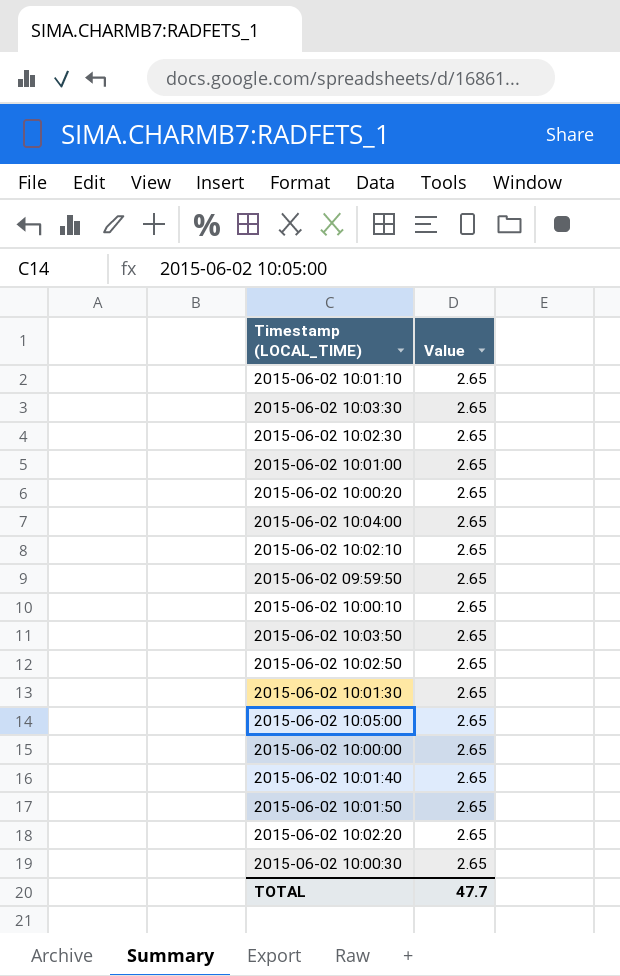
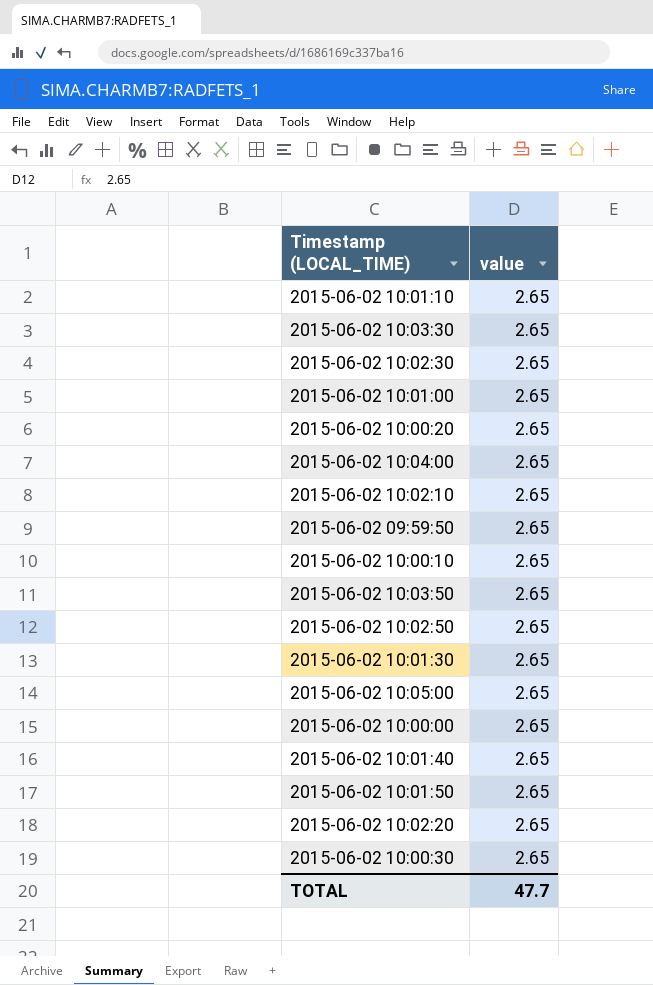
column name: Value -> value

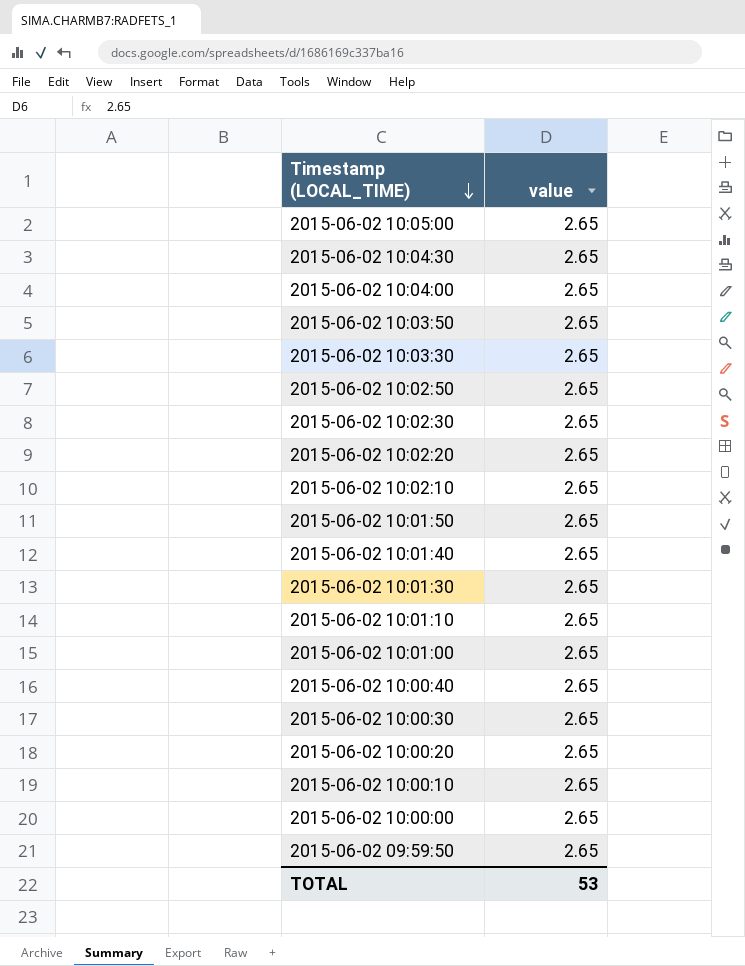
row order: none -> Timestamp (LOCAL_TIME) descending
row 2015-06-02 10:04:30: none -> 2.65
row 2015-06-02 10:00:40: none -> 2.65
TOTAL | value: 47.7 -> 53

